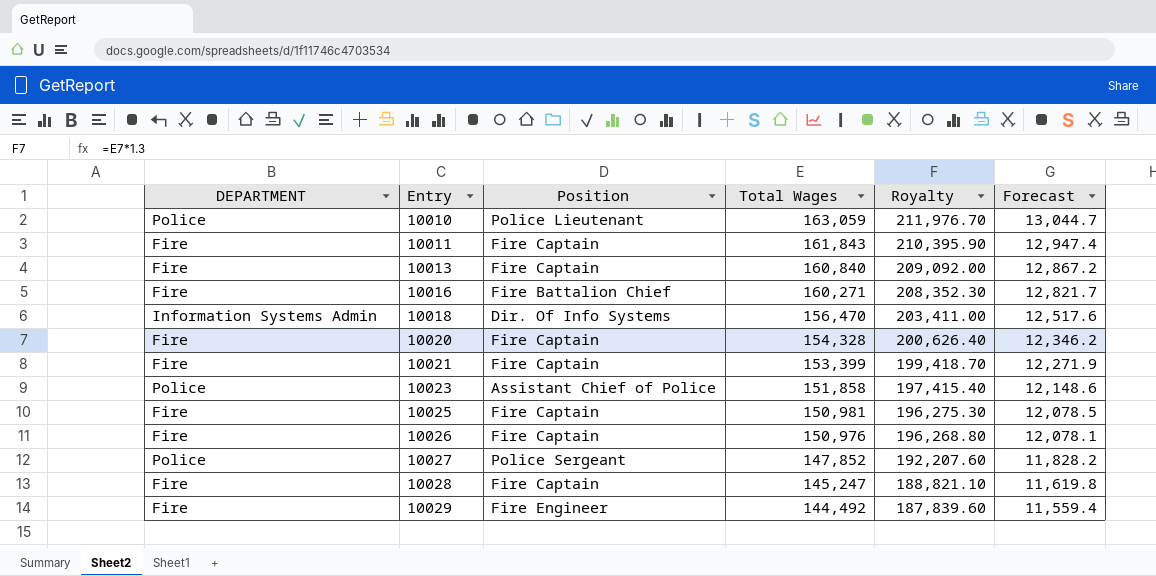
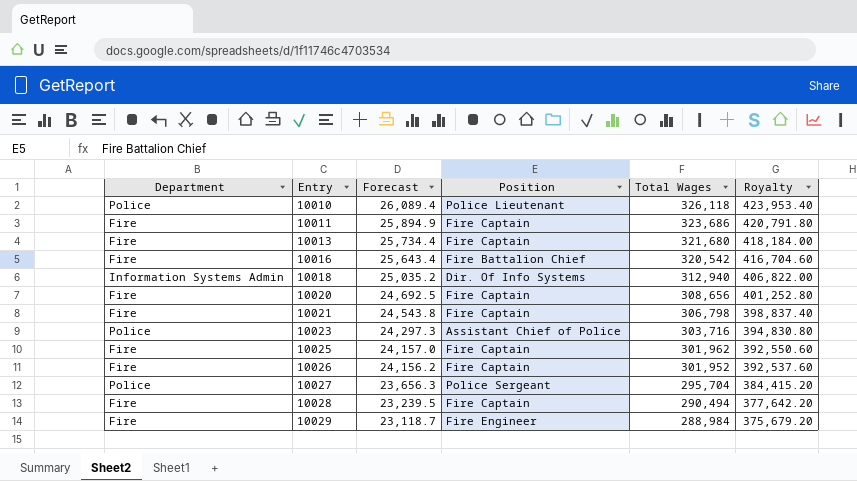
column name: DEPARTMENT -> Department
column Forecast | position: 6 -> 3
10010 | Forecast: 13,044.7 -> 26,089.4
10010 | Total Wages: 163,059 -> 326,118
10010 | Royalty: 211,976.70 -> 423,953.40
10011 | Forecast: 12,947.4 -> 25,894.9
10011 | Total Wages: 161,843 -> 323,686
10011 | Royalty: 210,395.90 -> 420,791.80
10013 | Forecast: 12,867.2 -> 25,734.4
10013 | Total Wages: 160,840 -> 321,680
10013 | Royalty: 209,092.00 -> 418,184.00
10016 | Forecast: 12,821.7 -> 25,643.4
10016 | Total Wages: 160,271 -> 320,542
10016 | Royalty: 208,352.30 -> 416,704.60
10018 | Forecast: 12,517.6 -> 25,035.2
10018 | Total Wages: 156,470 -> 312,940
10018 | Royalty: 203,411.00 -> 406,822.00
10020 | Forecast: 12,346.2 -> 24,692.5
10020 | Total Wages: 154,328 -> 308,656
10020 | Royalty: 200,626.40 -> 401,252.80
10021 | Forecast: 12,271.9 -> 24,543.8
10021 | Total Wages: 153,399 -> 306,798
10021 | Royalty: 199,418.70 -> 398,837.40
10023 | Forecast: 12,148.6 -> 24,297.3
10023 | Total Wages: 151,858 -> 303,716
10023 | Royalty: 197,415.40 -> 394,830.80
10025 | Forecast: 12,078.5 -> 24,157.0
10025 | Total Wages: 150,981 -> 301,962
10025 | Royalty: 196,275.30 -> 392,550.60
10026 | Forecast: 12,078.1 -> 24,156.2
10026 | Total Wages: 150,976 -> 301,952
10026 | Royalty: 196,268.80 -> 392,537.60
10027 | Forecast: 11,828.2 -> 23,656.3
10027 | Total Wages: 147,852 -> 295,704
10027 | Royalty: 192,207.60 -> 384,415.20
10028 | Forecast: 11,619.8 -> 23,239.5
10028 | Total Wages: 145,247 -> 290,494
10028 | Royalty: 188,821.10 -> 377,642.20
10029 | Forecast: 11,559.4 -> 23,118.7
10029 | Total Wages: 144,492 -> 288,984
10029 | Royalty: 187,839.60 -> 375,679.20

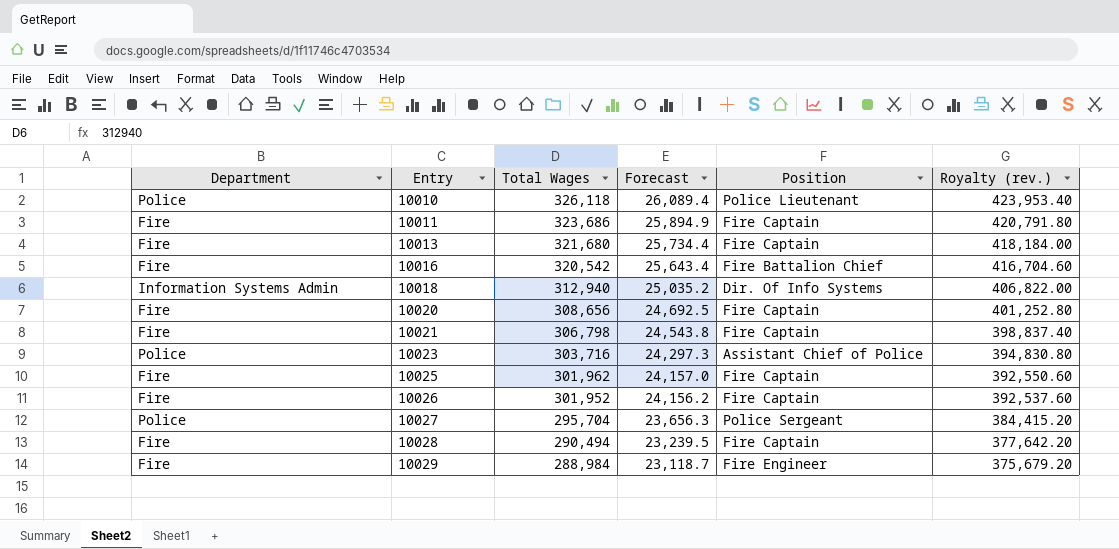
column Total Wages | position: 5 -> 3
column name: Royalty -> Royalty (rev.)

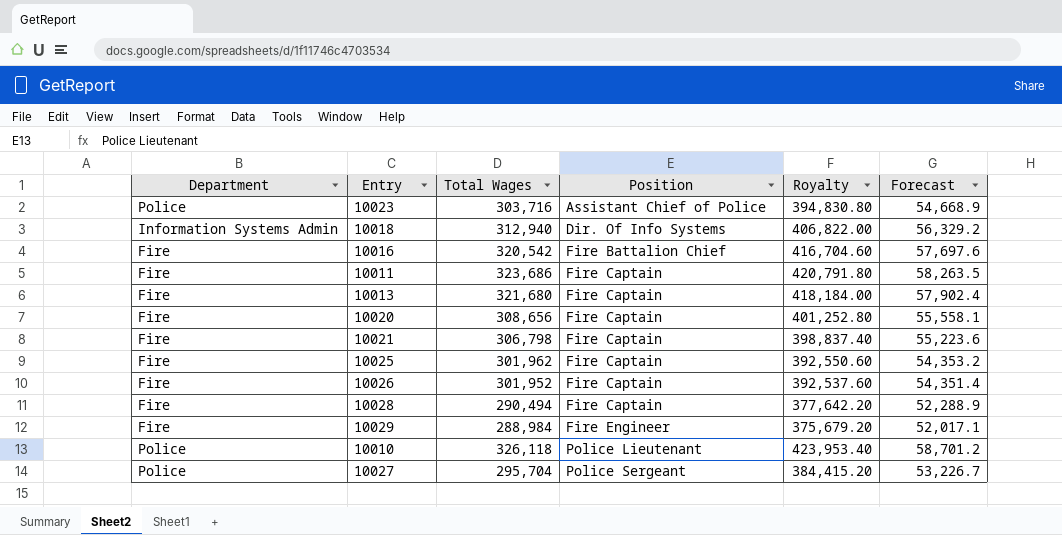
row order: Entry ascending -> Position ascending
column name: Royalty (rev.) -> Royalty
column Forecast | formula: [Total Wages] * 0.08 -> [Total Wages] * 0.18
column Forecast | position: 4 -> 6

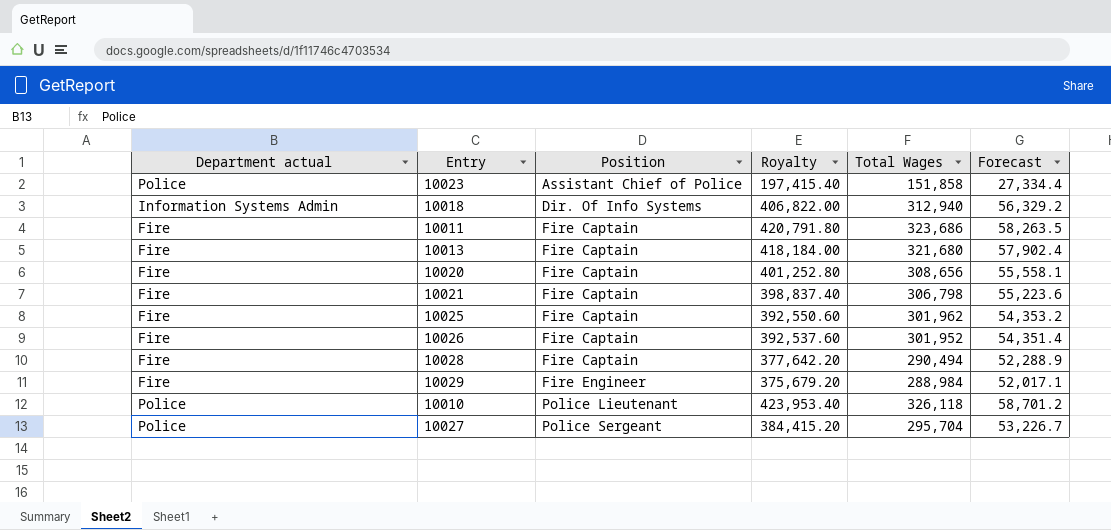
column name: Department -> Department actual
column Total Wages | position: 3 -> 5
row 10016: Fire | 320,542 | Fire Battalion Chief | 416,704.60 | 57,697.6 -> none
10023 | Royalty: 394,830.80 -> 197,415.40
10023 | Total Wages: 303,716 -> 151,858
10023 | Forecast: 54,668.9 -> 27,334.4

